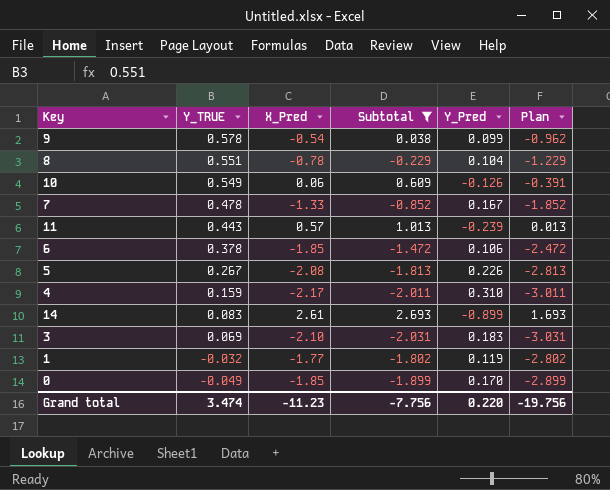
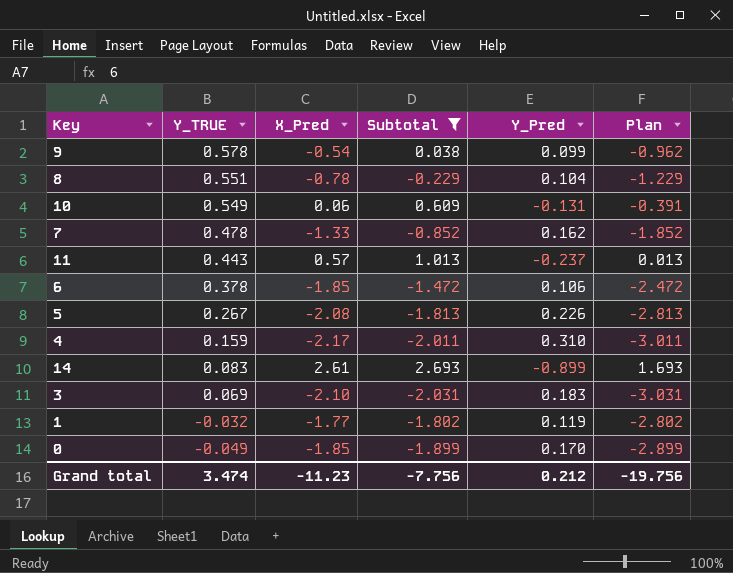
10 | Y_Pred: -0.126 -> -0.131
7 | Y_Pred: 0.167 -> 0.162
11 | Y_Pred: -0.239 -> -0.237
Grand total | Y_Pred: 0.220 -> 0.212

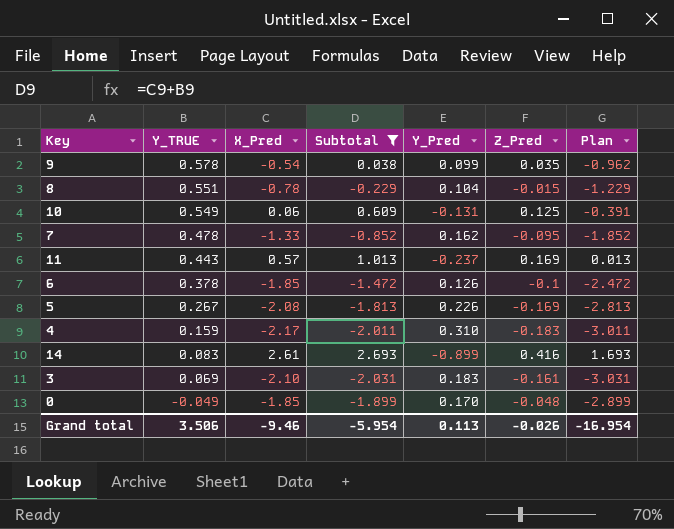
column Z_Pred | position: none -> 6
row 1: -0.032 | -1.77 | -1.802 | 0.119 | -2.802 -> none
6 | Y_Pred: 0.106 -> 0.126
Grand total | Y_TRUE: 3.474 -> 3.506
Grand total | X_Pred: -11.23 -> -9.46
Grand total | Subtotal: -7.756 -> -5.954
Grand total | Y_Pred: 0.212 -> 0.113
Grand total | Plan: -19.756 -> -16.954

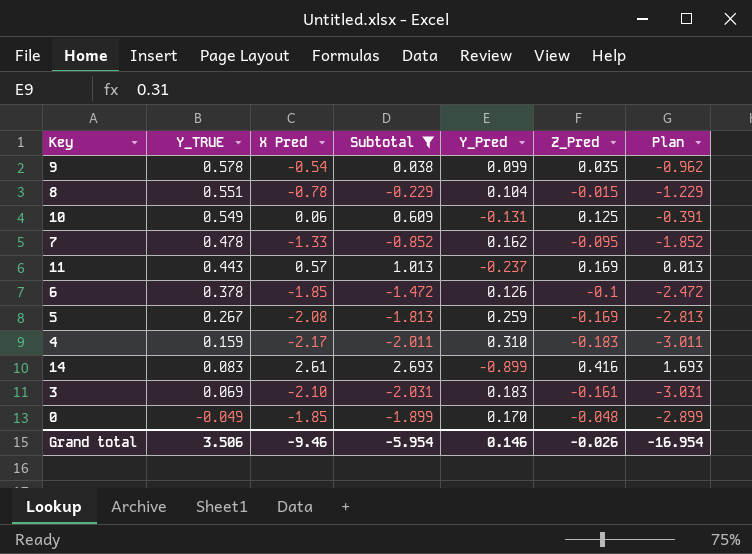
column name: X_Pred -> X Pred
5 | Y_Pred: 0.226 -> 0.259
Grand total | Y_Pred: 0.113 -> 0.146

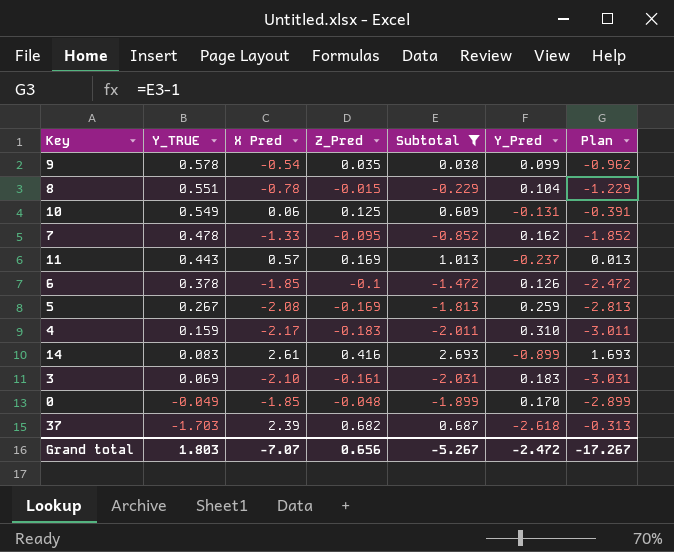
column Z_Pred | position: 6 -> 4
row 37: none -> -1.703 | 2.39 | 0.682 | 0.687 | -2.618 | -0.313
Grand total | Y_TRUE: 3.506 -> 1.803
Grand total | X Pred: -9.46 -> -7.07
Grand total | Z_Pred: -0.026 -> 0.656
Grand total | Subtotal: -5.954 -> -5.267
Grand total | Y_Pred: 0.146 -> -2.472
Grand total | Plan: -16.954 -> -17.267

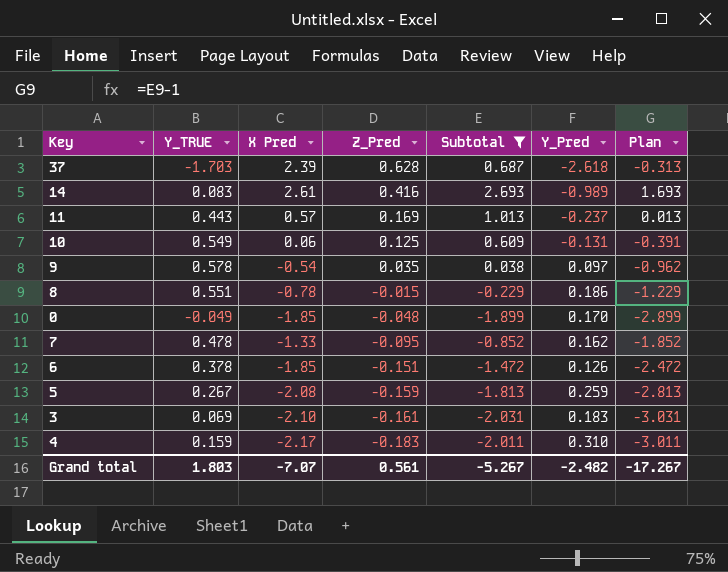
row order: Y_TRUE descending -> Z_Pred descending
37 | Z_Pred: 0.682 -> 0.628
14 | Y_Pred: -0.899 -> -0.989
9 | Y_Pred: 0.099 -> 0.097
8 | Y_Pred: 0.104 -> 0.186
6 | Z_Pred: -0.1 -> -0.151
5 | Z_Pred: -0.169 -> -0.159
Grand total | Z_Pred: 0.656 -> 0.561
Grand total | Y_Pred: -2.472 -> -2.482

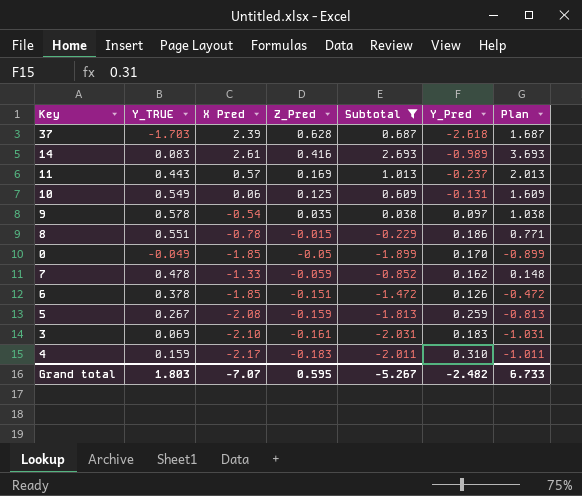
column Plan | formula: [Subtotal] - 1 -> [Subtotal] + 1
0 | Z_Pred: -0.048 -> -0.05
7 | Z_Pred: -0.095 -> -0.059
Grand total | Z_Pred: 0.561 -> 0.595
Grand total | Plan: -17.267 -> 6.733

